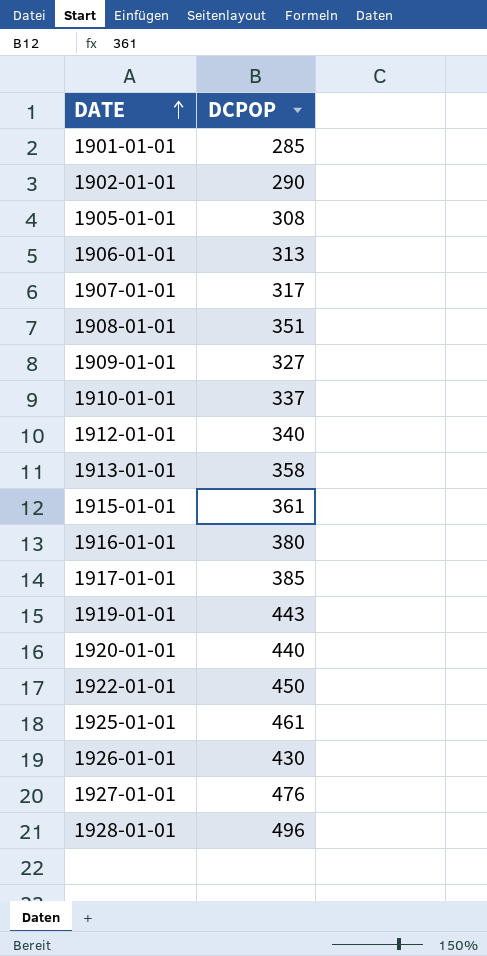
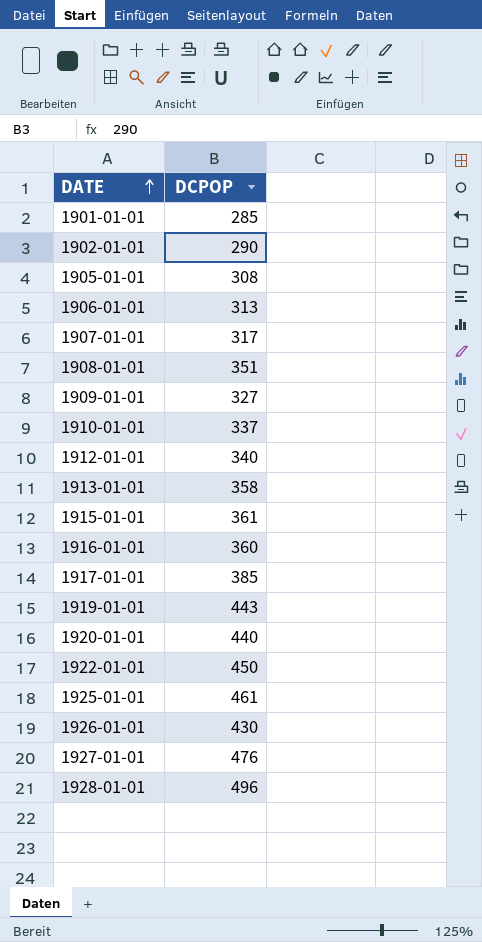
1916-01-01 | DCPOP: 380 -> 360

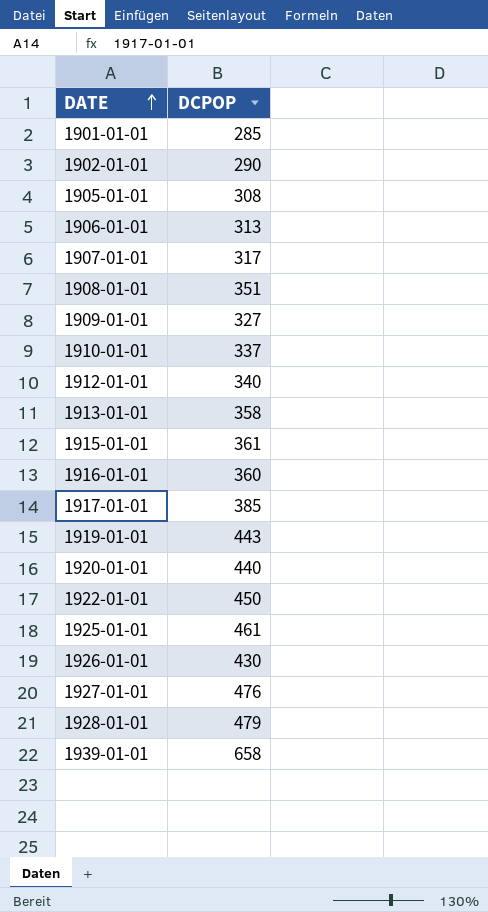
1928-01-01 | DCPOP: 496 -> 479
row 1939-01-01: none -> 658

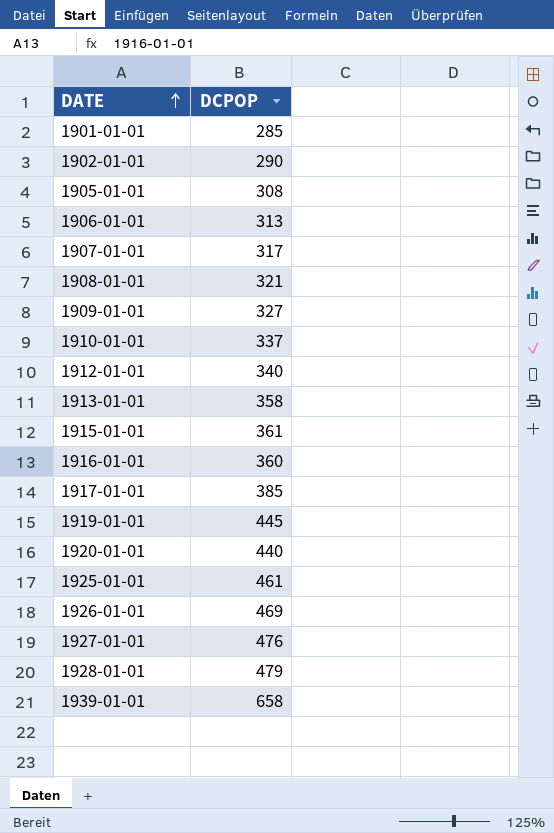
row 1922-01-01: 450 -> none
1908-01-01 | DCPOP: 351 -> 321
1919-01-01 | DCPOP: 443 -> 445
1926-01-01 | DCPOP: 430 -> 469

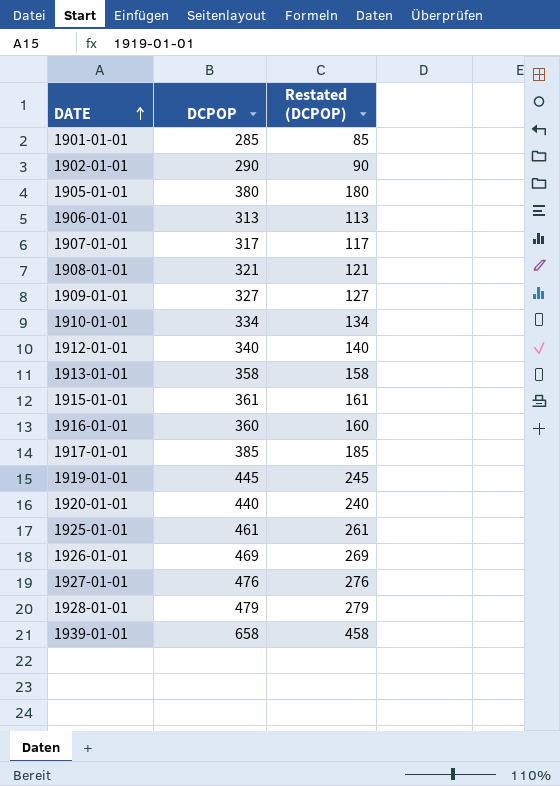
column Restated (DCPOP) | formula: none -> [DCPOP] - 200
1905-01-01 | DCPOP: 308 -> 380
1910-01-01 | DCPOP: 337 -> 334

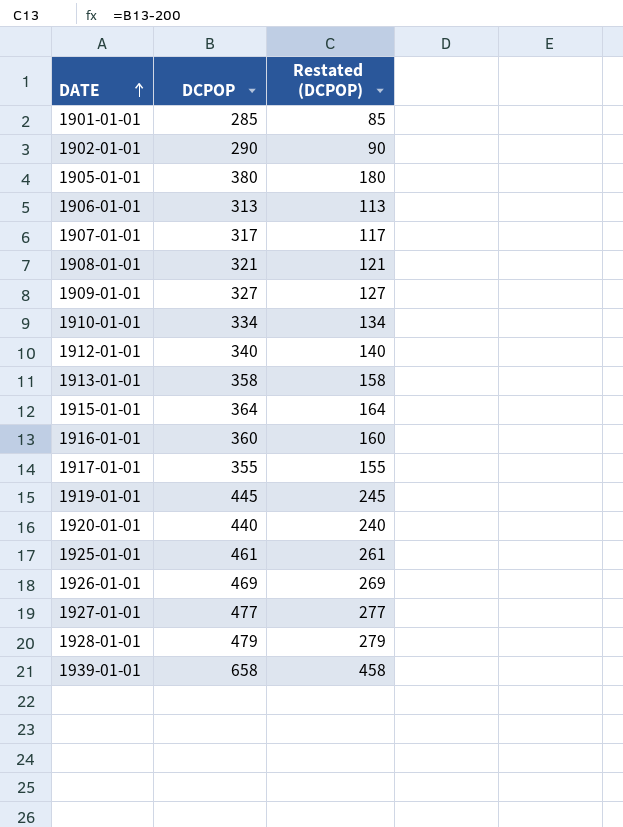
1915-01-01 | DCPOP: 361 -> 364
1915-01-01 | Restated (DCPOP): 161 -> 164
1917-01-01 | DCPOP: 385 -> 355
1917-01-01 | Restated (DCPOP): 185 -> 155
1927-01-01 | DCPOP: 476 -> 477
1927-01-01 | Restated (DCPOP): 276 -> 277

